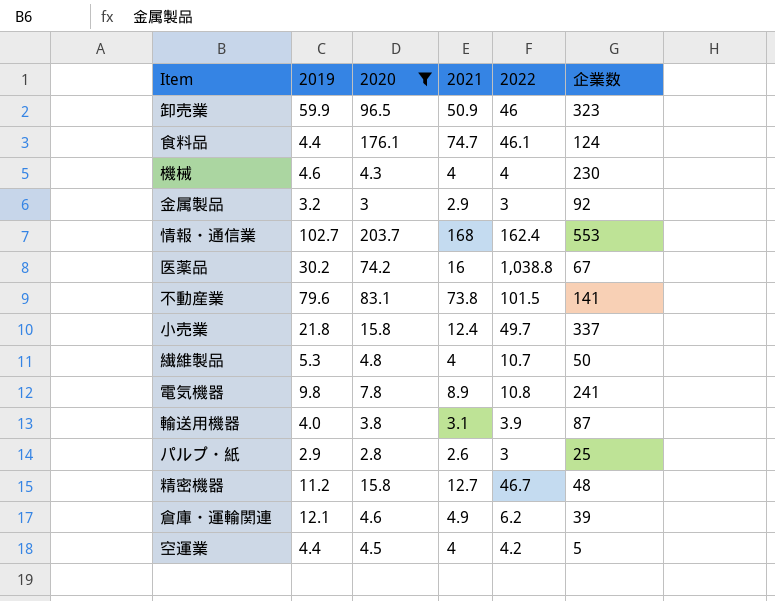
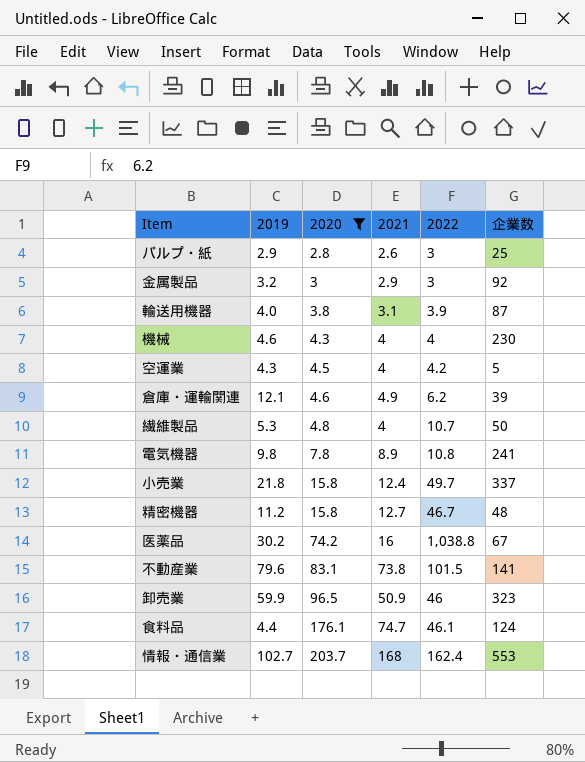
row order: none -> 2020 ascending
空運業 | 2019: 4.4 -> 4.3

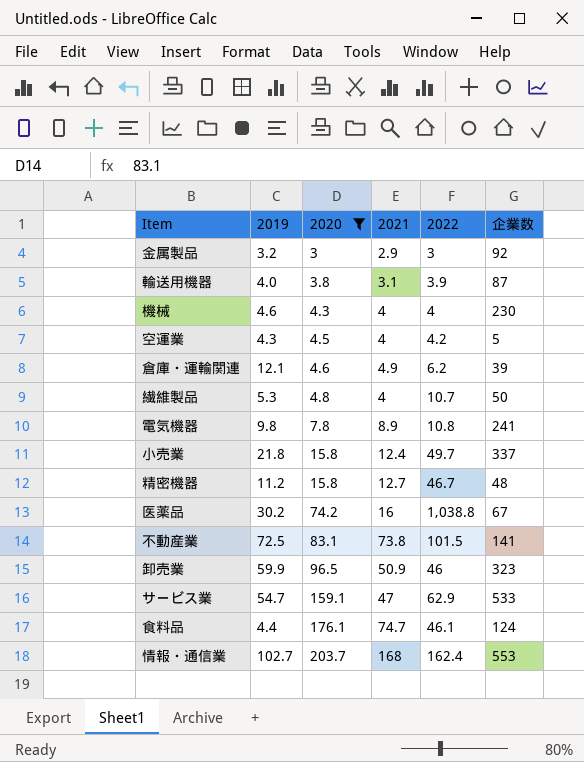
row パルプ・紙: 2.9 | 2.8 | 2.6 | 3 | 25 -> none
不動産業 | 2019: 79.6 -> 72.5
row サービス業: none -> 54.7 | 159.1 | 47 | 62.9 | 533

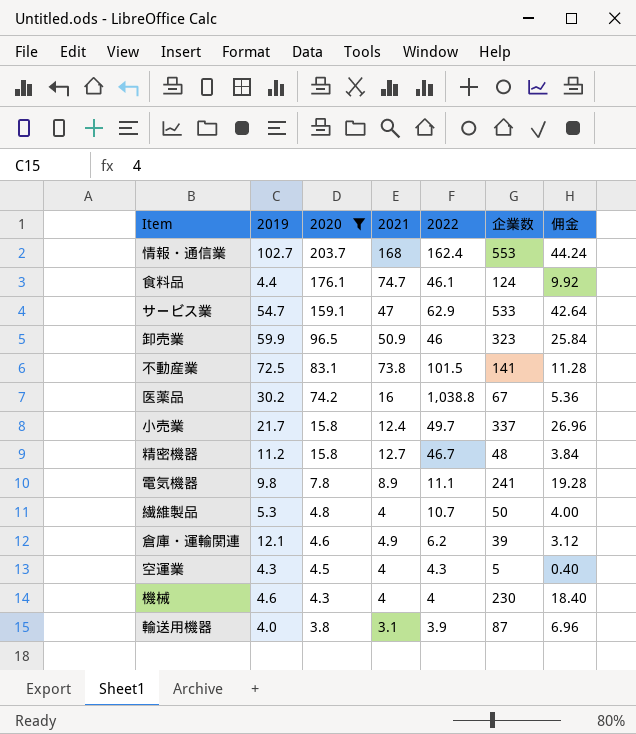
row order: 2020 ascending -> 2020 descending
column 佣金 | formula: none -> [企業数] * 0.08
row 金属製品: 3.2 | 3 | 2.9 | 3 | 92 -> none
小売業 | 2019: 21.8 -> 21.7
電気機器 | 2022: 10.8 -> 11.1
空運業 | 2022: 4.2 -> 4.3

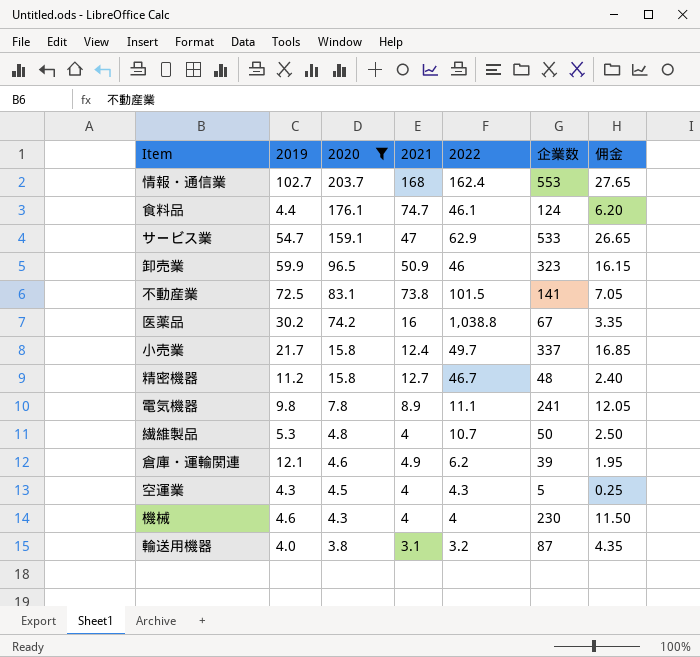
column 佣金 | formula: [企業数] * 0.08 -> [企業数] * 0.05
輸送用機器 | 2022: 3.9 -> 3.2

